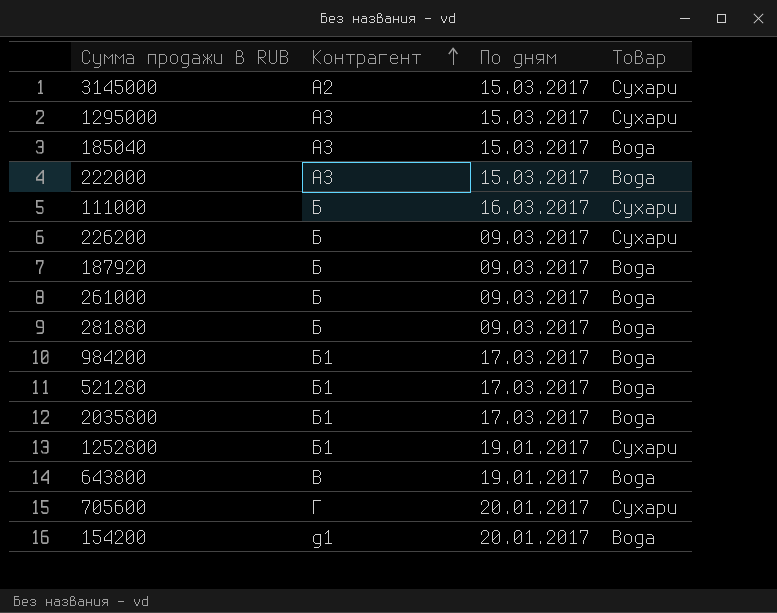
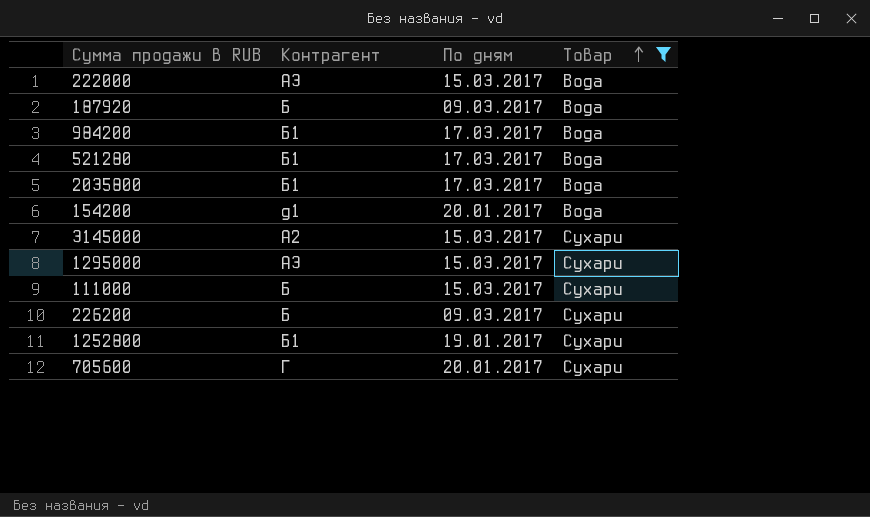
filter: none -> Товар != вода
row order: Контрагент ascending -> Товар ascending
111000 | По дням: 16.03.2017 -> 15.03.2017

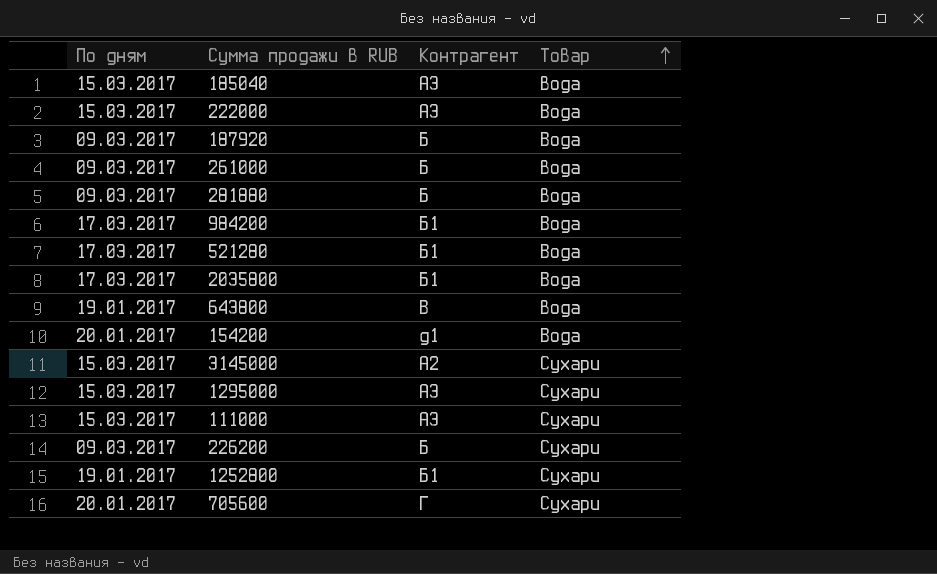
filter: Товар != вода -> none
column По дням | position: 3 -> 1
111000 | Контрагент: Б -> А3

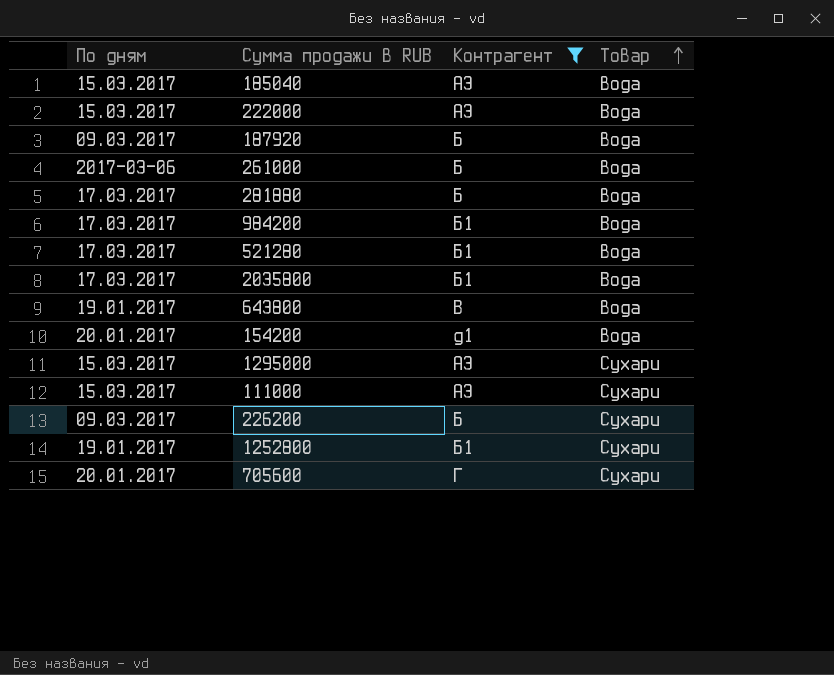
filter: none -> Контрагент != А2
187920 | Товар: Вода -> вода
261000 | По дням: 09.03.2017 -> 2017-03-06
281880 | По дням: 09.03.2017 -> 17.03.2017
521280 | Товар: Вода -> вода
154200 | Товар: Вода -> вода

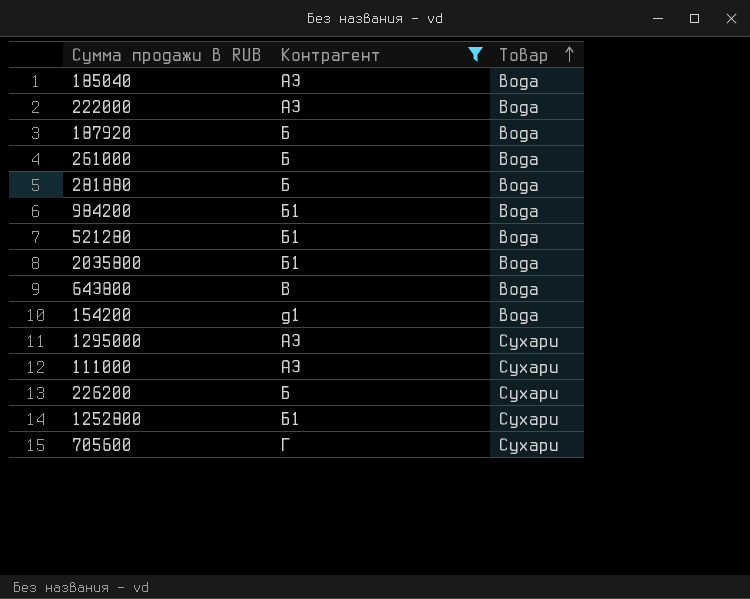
column По дням | position: 1 -> none
261000 | Товар: вода -> Вода

